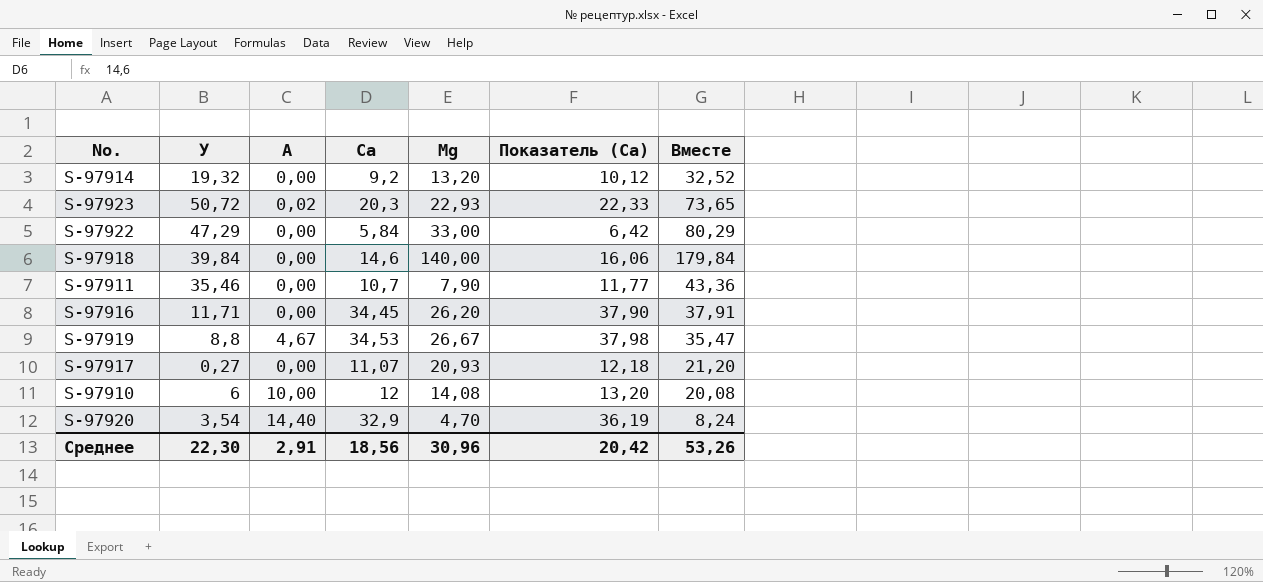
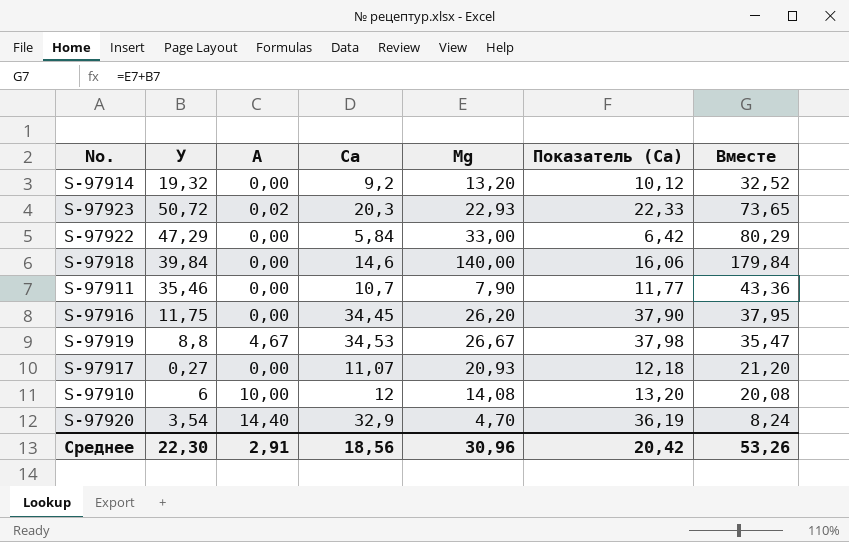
S-97916 | У: 11,71 -> 11,75
S-97916 | Вместе: 37,91 -> 37,95

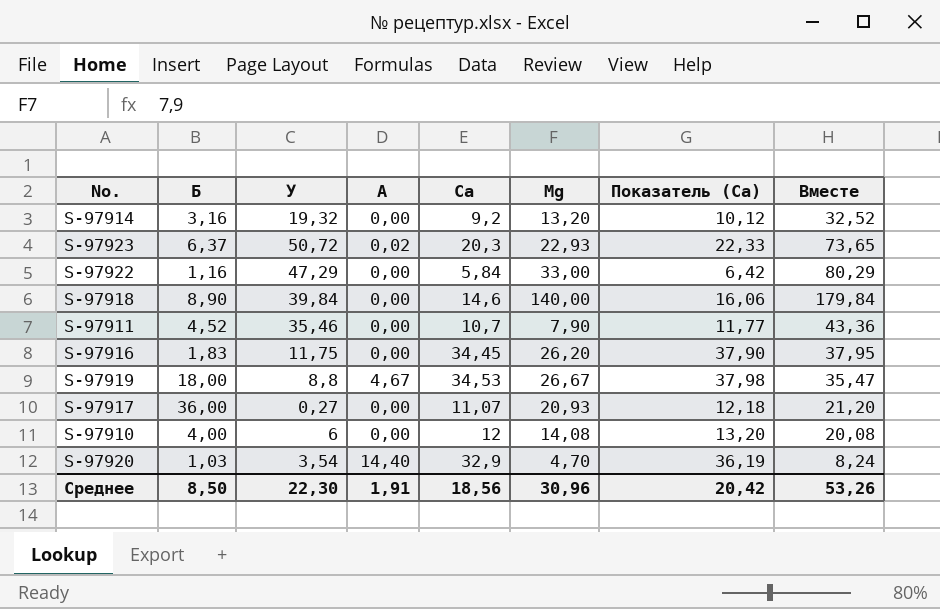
column Б | position: none -> 2
S-97910 | А: 10,00 -> 0,00
Среднее | А: 2,91 -> 1,91

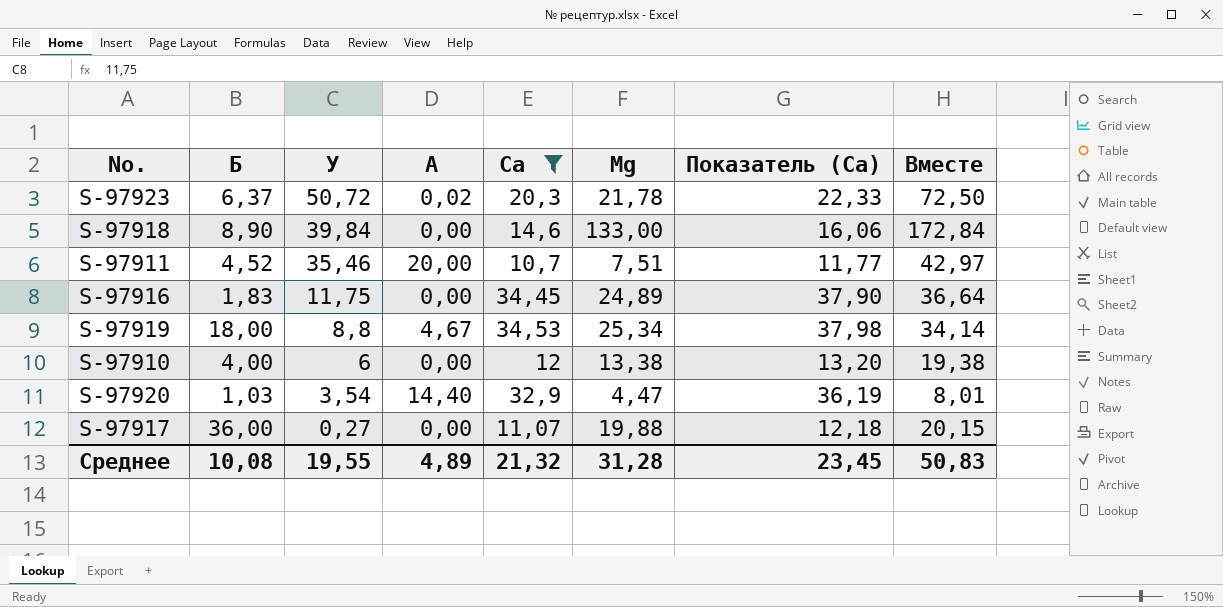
filter: none -> Са >= 10,7
row order: none -> У descending
S-97923 | Mg: 22,93 -> 21,78
S-97923 | Вместе: 73,65 -> 72,50
S-97918 | Mg: 140,00 -> 133,00
S-97918 | Вместе: 179,84 -> 172,84
S-97911 | А: 0,00 -> 20,00
S-97911 | Mg: 7,90 -> 7,51
S-97911 | Вместе: 43,36 -> 42,97
S-97916 | Mg: 26,20 -> 24,89
S-97916 | Вместе: 37,95 -> 36,64
S-97919 | Mg: 26,67 -> 25,34
S-97919 | Вместе: 35,47 -> 34,14
S-97910 | Mg: 14,08 -> 13,38
S-97910 | Вместе: 20,08 -> 19,38
S-97920 | Mg: 4,70 -> 4,47
S-97920 | Вместе: 8,24 -> 8,01
S-97917 | Mg: 20,93 -> 19,88
S-97917 | Вместе: 21,20 -> 20,15
Среднее | Б: 8,50 -> 10,08
Среднее | У: 22,30 -> 19,55
Среднее | А: 1,91 -> 4,89
Среднее | Са: 18,56 -> 21,32
Среднее | Mg: 30,96 -> 31,28
Среднее | Показатель (Са): 20,42 -> 23,45
Среднее | Вместе: 53,26 -> 50,83

